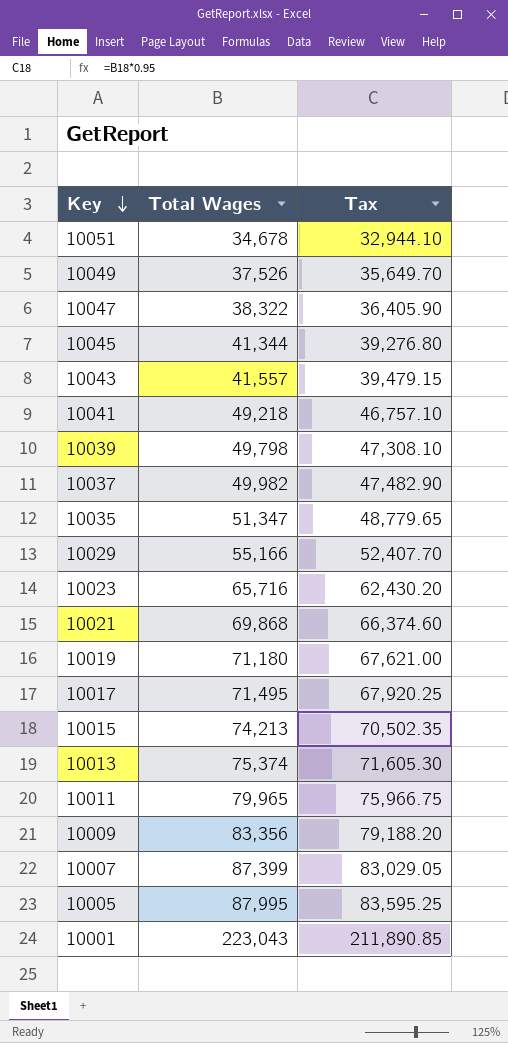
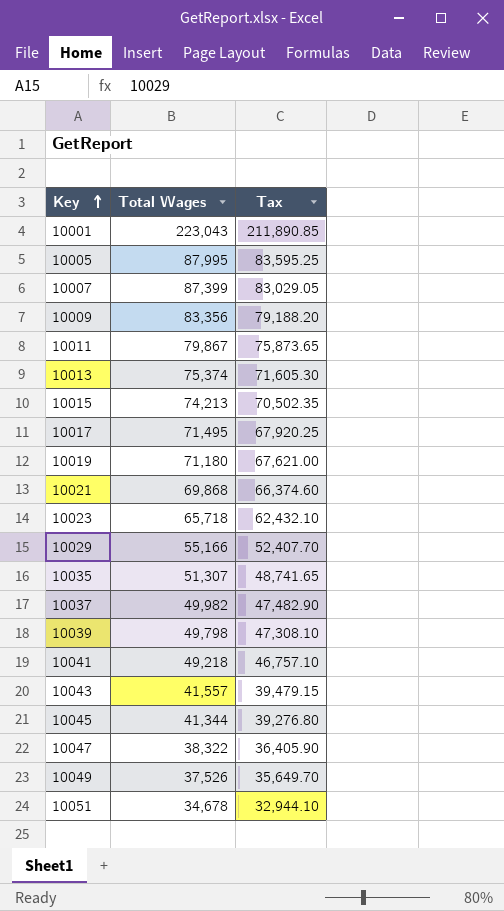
row order: Key descending -> Key ascending
10011 | Total Wages: 79,965 -> 79,867
10011 | Tax: 75,966.75 -> 75,873.65
10023 | Total Wages: 65,716 -> 65,718
10023 | Tax: 62,430.20 -> 62,432.10
10035 | Total Wages: 51,347 -> 51,307
10035 | Tax: 48,779.65 -> 48,741.65

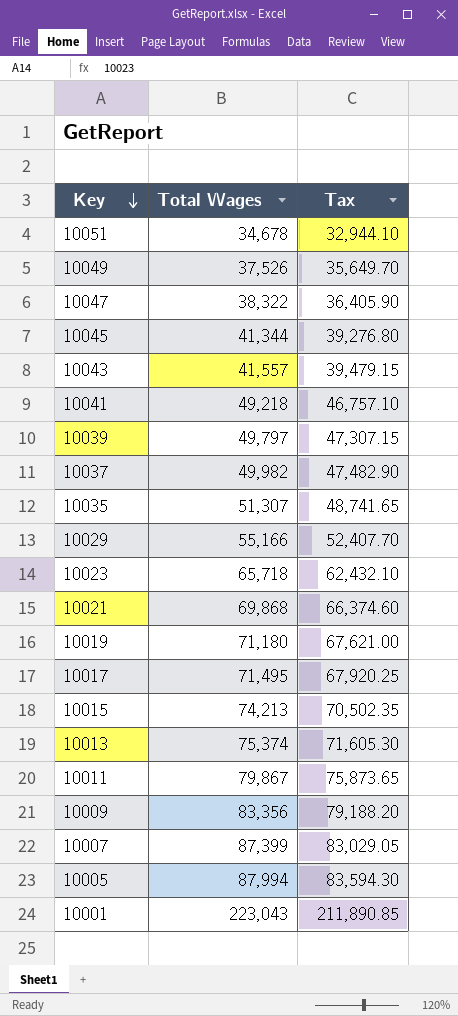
row order: Key ascending -> Key descending
10039 | Total Wages: 49,798 -> 49,797
10039 | Tax: 47,308.10 -> 47,307.15
10005 | Total Wages: 87,995 -> 87,994
10005 | Tax: 83,595.25 -> 83,594.30

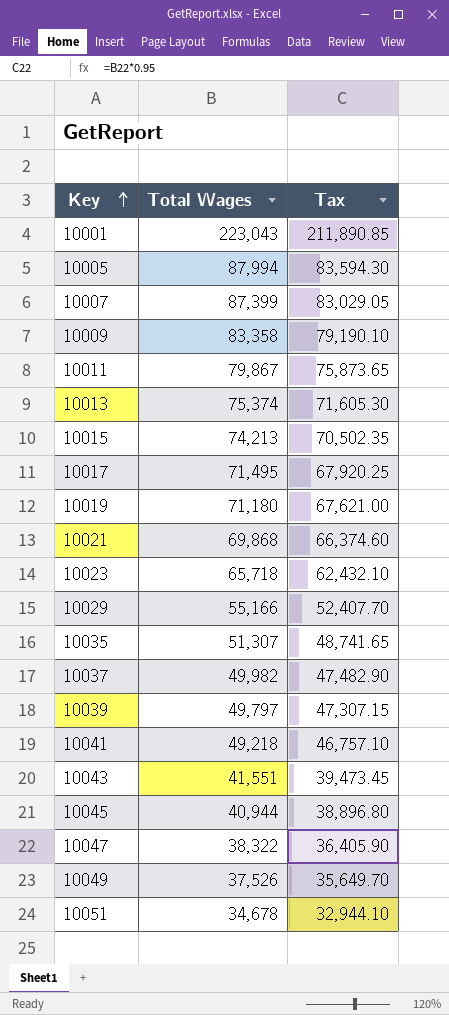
row order: Key descending -> Key ascending
10009 | Total Wages: 83,356 -> 83,358
10009 | Tax: 79,188.20 -> 79,190.10
10043 | Total Wages: 41,557 -> 41,551
10043 | Tax: 39,479.15 -> 39,473.45
10045 | Total Wages: 41,344 -> 40,944
10045 | Tax: 39,276.80 -> 38,896.80

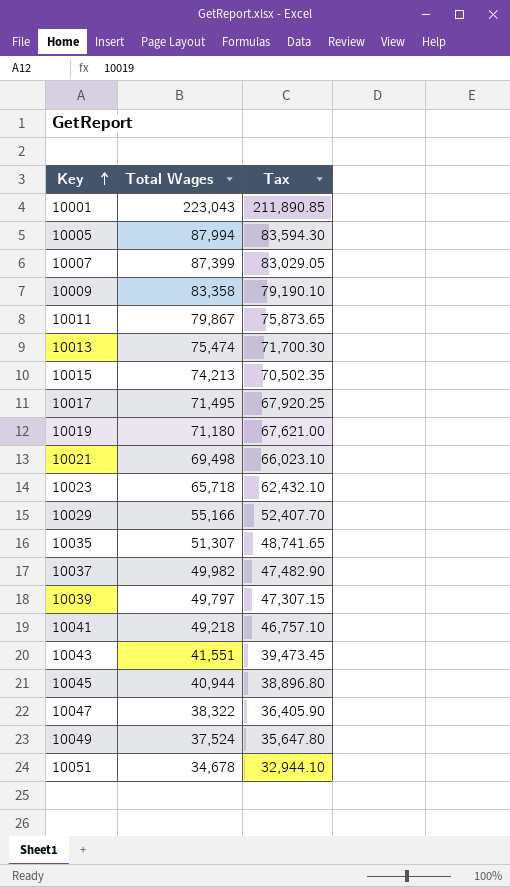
10013 | Total Wages: 75,374 -> 75,474
10013 | Tax: 71,605.30 -> 71,700.30
10021 | Total Wages: 69,868 -> 69,498
10021 | Tax: 66,374.60 -> 66,023.10
10049 | Total Wages: 37,526 -> 37,524
10049 | Tax: 35,649.70 -> 35,647.80

